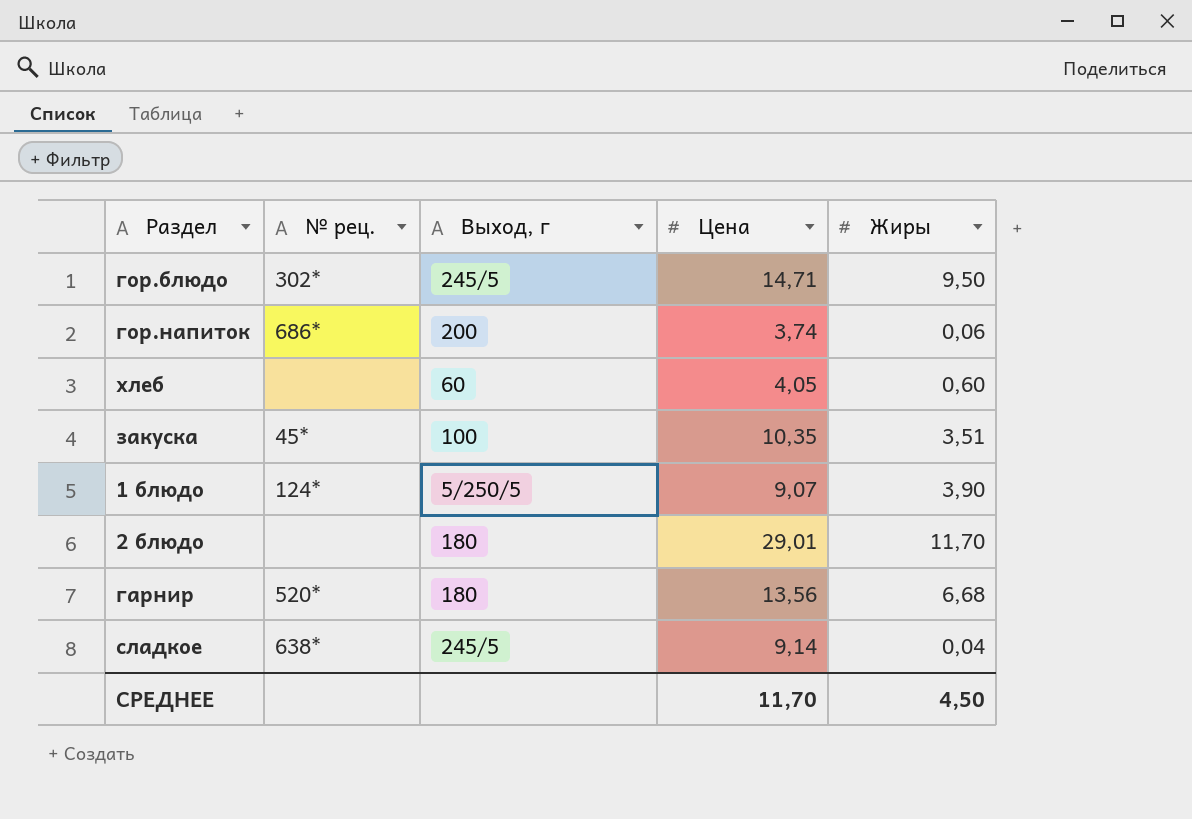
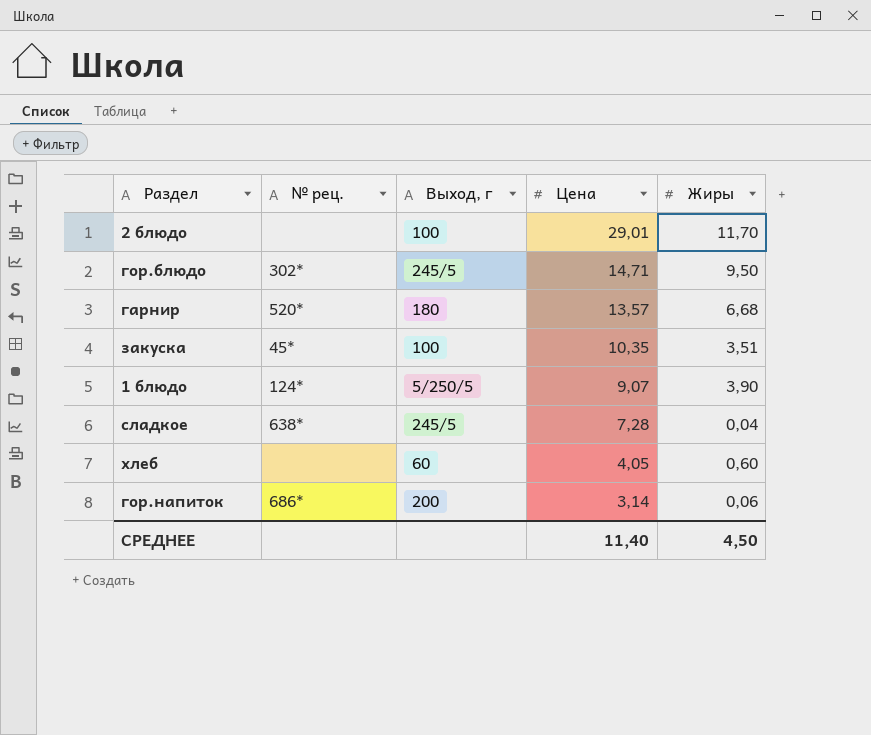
row order: none -> Цена descending
2 блюдо | Выход, г: 180 -> 100
гарнир | Цена: 13,56 -> 13,57
сладкое | Цена: 9,14 -> 7,28
гор.напиток | Цена: 3,74 -> 3,14
СРЕДНЕЕ | Цена: 11,70 -> 11,40

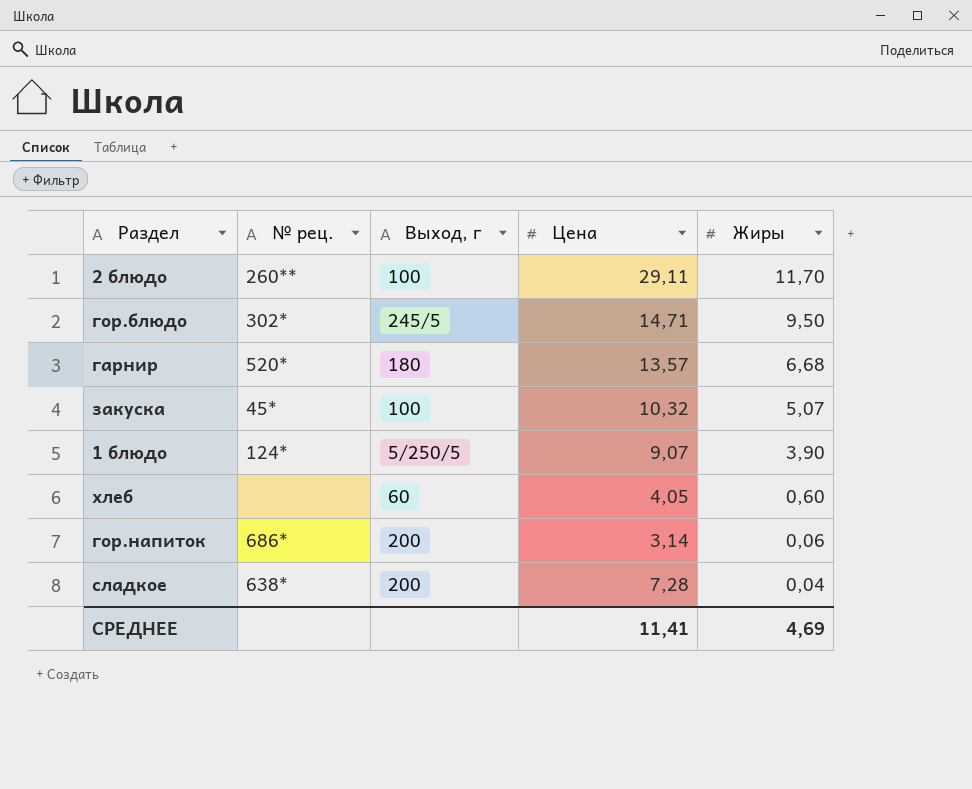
row order: Цена descending -> Жиры descending
2 блюдо | № рец.: none -> 260**
2 блюдо | Цена: 29,01 -> 29,11
закуска | Цена: 10,35 -> 10,32
закуска | Жиры: 3,51 -> 5,07
сладкое | Выход, г: 245/5 -> 200
СРЕДНЕЕ | Цена: 11,40 -> 11,41
СРЕДНЕЕ | Жиры: 4,50 -> 4,69

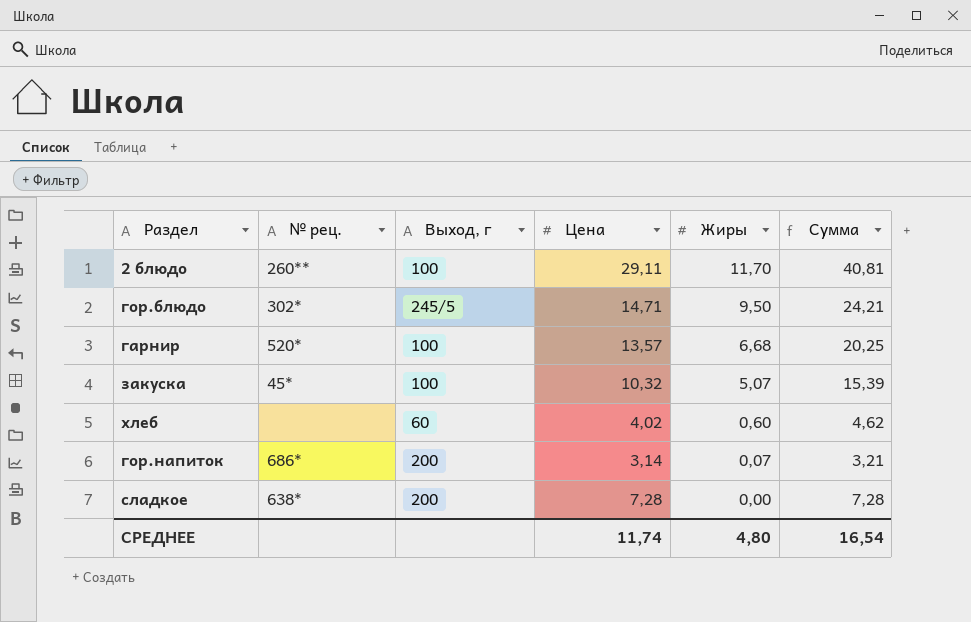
column Сумма | formula: none -> [Цена] + [Жиры]
row 1 блюдо: 124* | 5/250/5 | 9,07 | 3,90 -> none
гарнир | Выход, г: 180 -> 100
хлеб | Цена: 4,05 -> 4,02
гор.напиток | Жиры: 0,06 -> 0,07
сладкое | Жиры: 0,04 -> 0,00
СРЕДНЕЕ | Цена: 11,41 -> 11,74
СРЕДНЕЕ | Жиры: 4,69 -> 4,80

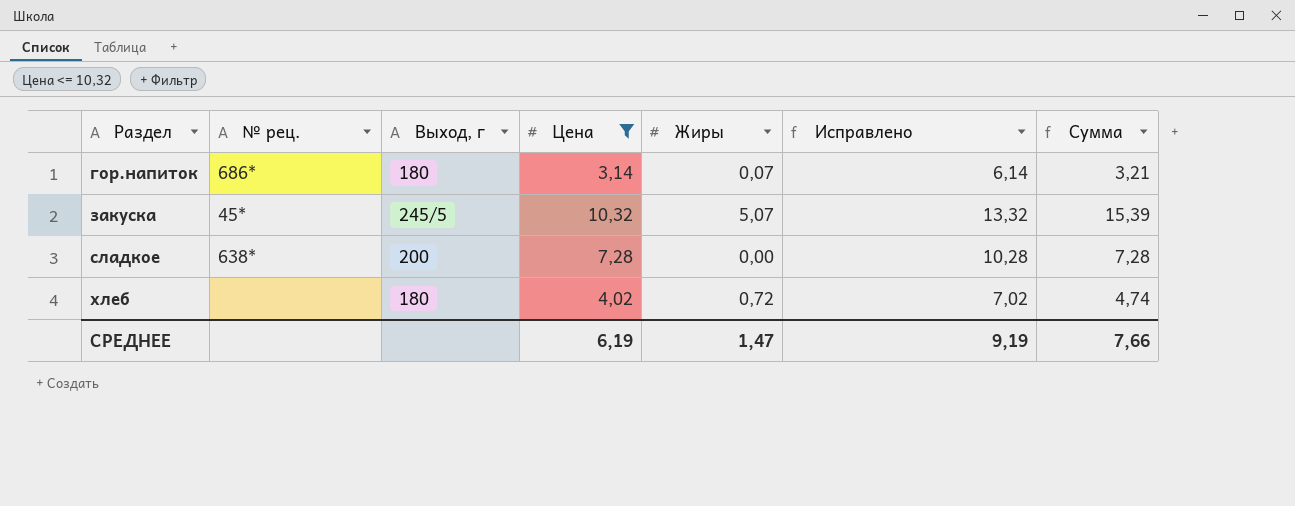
filter: none -> Цена <= 10,32
row order: Жиры descending -> Раздел ascending
column Исправлено | formula: none -> [Цена] + 3
гор.напиток | Выход, г: 200 -> 180
закуска | Выход, г: 100 -> 245/5
хлеб | Выход, г: 60 -> 180
хлеб | Жиры: 0,60 -> 0,72
хлеб | Сумма: 4,62 -> 4,74
СРЕДНЕЕ | Цена: 11,74 -> 6,19
СРЕДНЕЕ | Жиры: 4,80 -> 1,47
СРЕДНЕЕ | Сумма: 16,54 -> 7,66

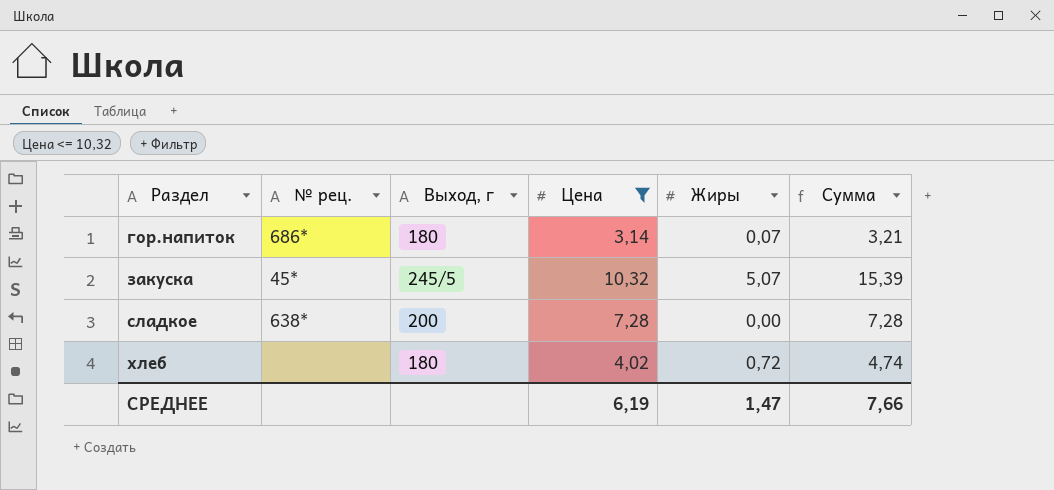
column Исправлено | formula: [Цена] + 3 -> none

